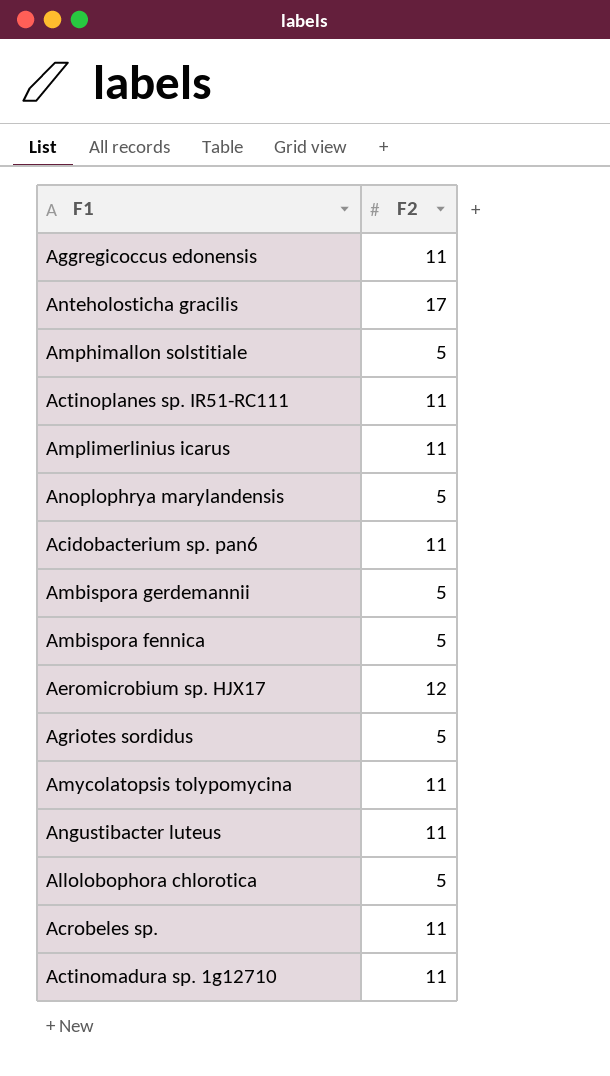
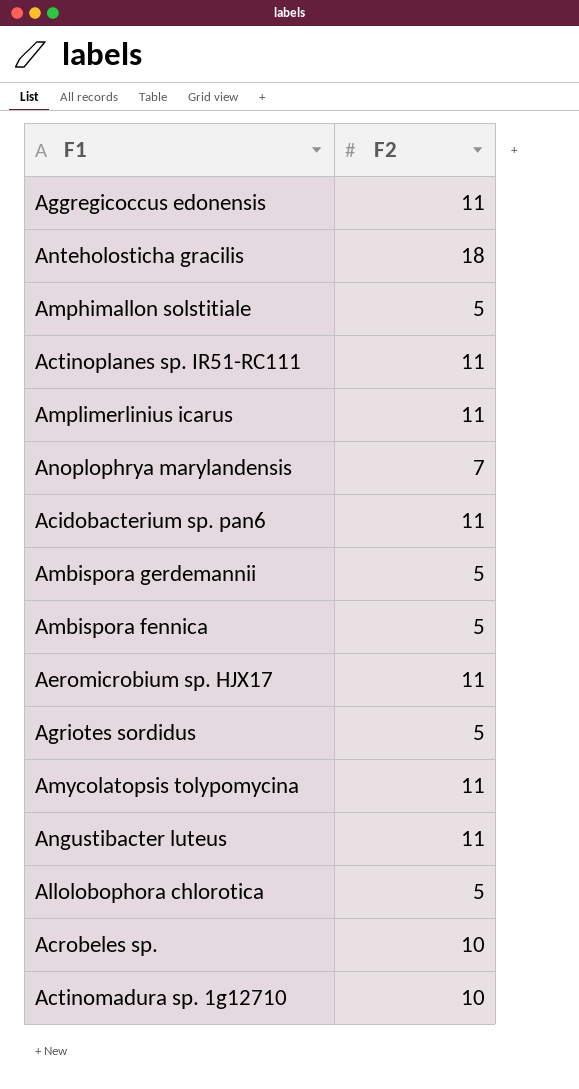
Anteholosticha gracilis | F2: 17 -> 18
Anoplophrya marylandensis | F2: 5 -> 7
Aeromicrobium sp. HJX17 | F2: 12 -> 11
Acrobeles sp. | F2: 11 -> 10
Actinomadura sp. 1g12710 | F2: 11 -> 10

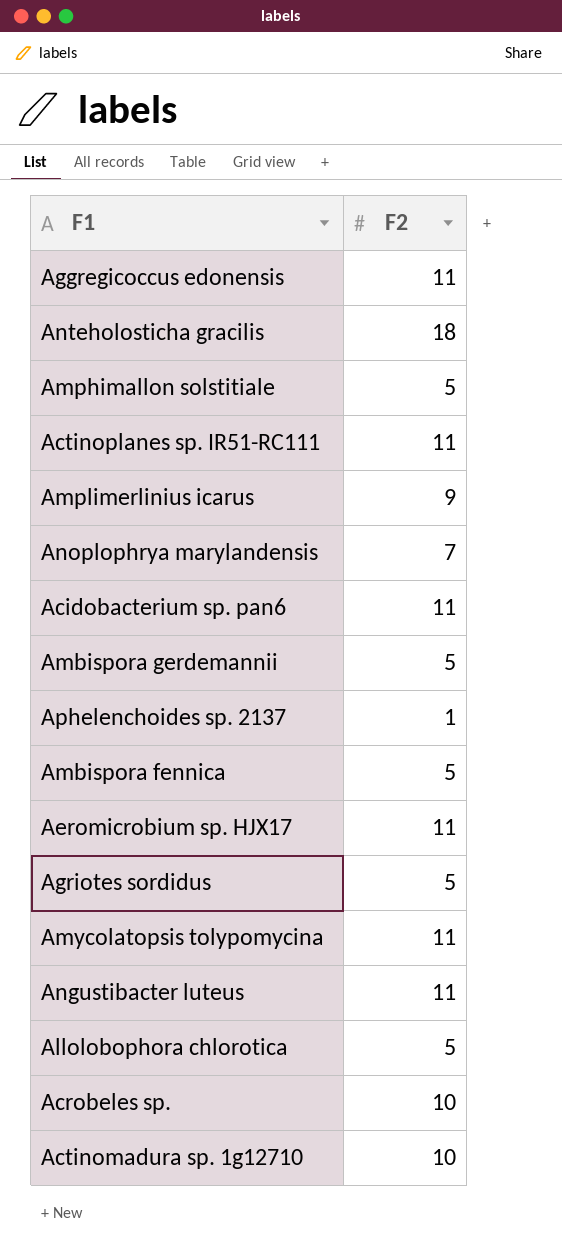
Amplimerlinius icarus | F2: 11 -> 9
row Aphelenchoides sp. 2137: none -> 1

